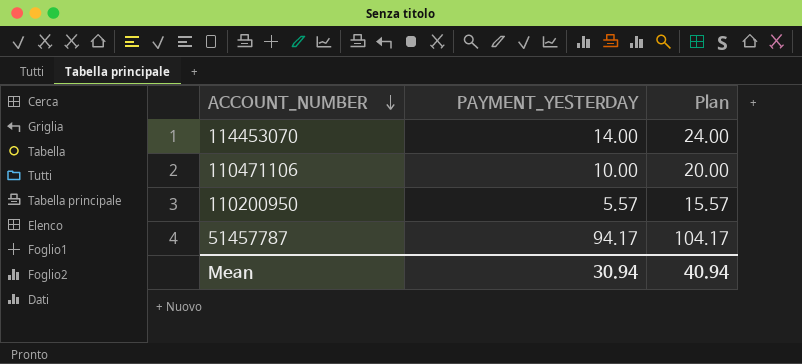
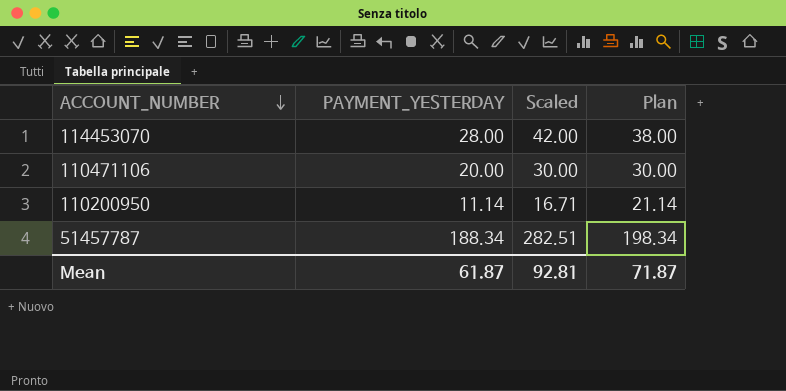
column Scaled | formula: none -> [PAYMENT_YESTERDAY] * 1.5
114453070 | PAYMENT_YESTERDAY: 14.00 -> 28.00
114453070 | Plan: 24.00 -> 38.00
110471106 | PAYMENT_YESTERDAY: 10.00 -> 20.00
110471106 | Plan: 20.00 -> 30.00
110200950 | PAYMENT_YESTERDAY: 5.57 -> 11.14
110200950 | Plan: 15.57 -> 21.14
51457787 | PAYMENT_YESTERDAY: 94.17 -> 188.34
51457787 | Plan: 104.17 -> 198.34
Mean | PAYMENT_YESTERDAY: 30.94 -> 61.87
Mean | Plan: 40.94 -> 71.87

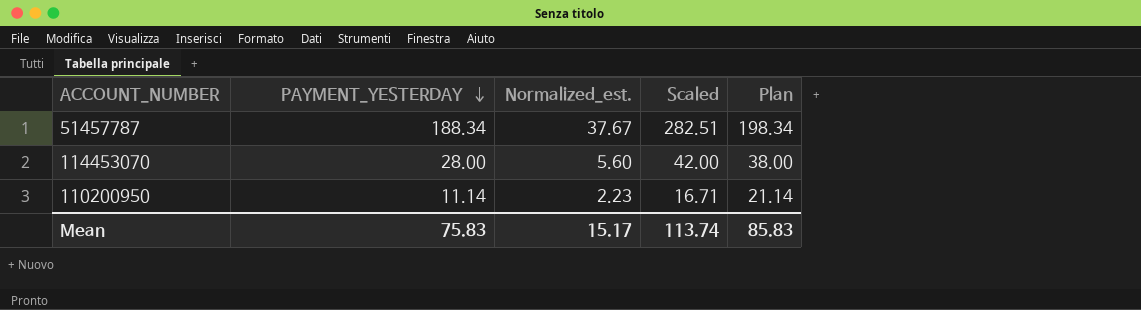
row order: ACCOUNT_NUMBER descending -> PAYMENT_YESTERDAY descending
column Normalized_est. | formula: none -> [PAYMENT_YESTERDAY] * 0.2
row 110471106: 20.00 | 30.00 | 30.00 -> none
Mean | PAYMENT_YESTERDAY: 61.87 -> 75.83
Mean | Scaled: 92.81 -> 113.74
Mean | Plan: 71.87 -> 85.83

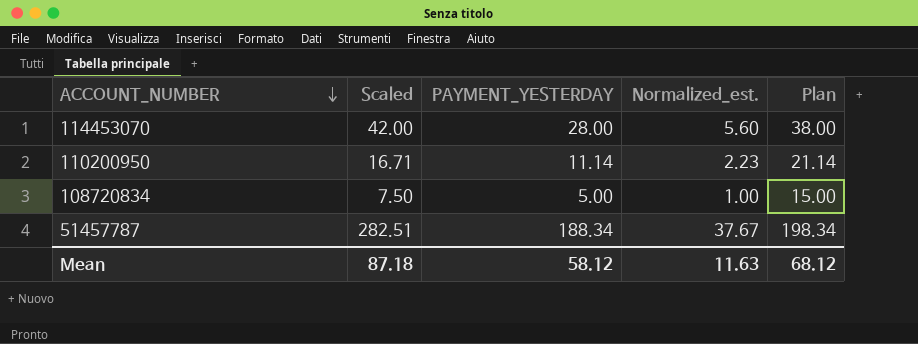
row order: PAYMENT_YESTERDAY descending -> ACCOUNT_NUMBER descending
column Scaled | position: 4 -> 2
row 108720834: none -> 7.50 | 5.00 | 1.00 | 15.00
Mean | Scaled: 113.74 -> 87.18
Mean | PAYMENT_YESTERDAY: 75.83 -> 58.12
Mean | Normalized_est.: 15.17 -> 11.63
Mean | Plan: 85.83 -> 68.12

